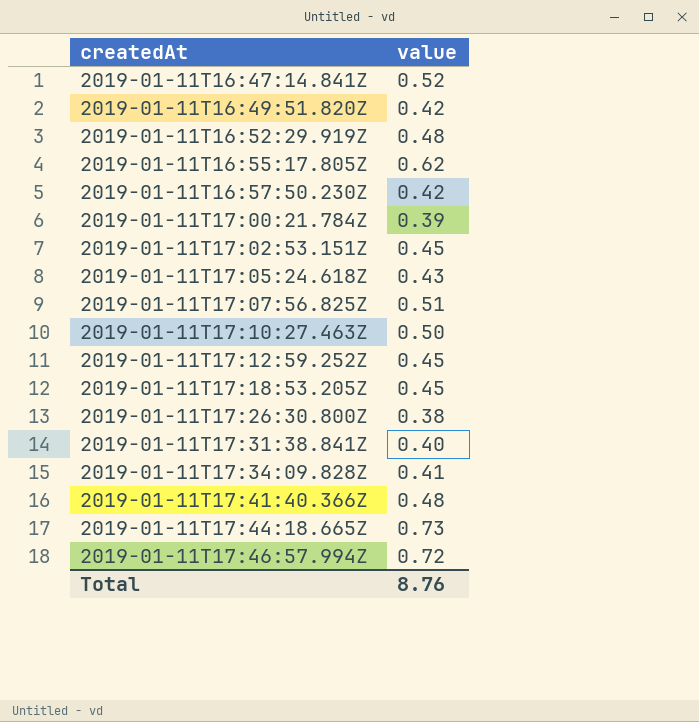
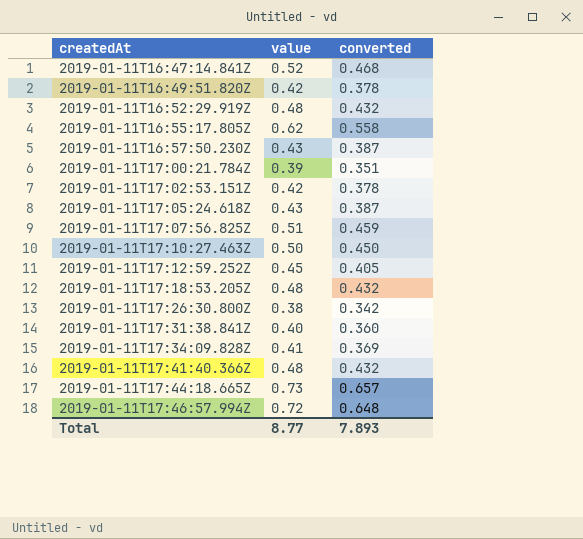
column converted | formula: none -> [value] * 0.9
2019-01-11T16:57:50.230Z | value: 0.42 -> 0.43
2019-01-11T17:02:53.151Z | value: 0.45 -> 0.42
2019-01-11T17:18:53.205Z | value: 0.45 -> 0.48
Total | value: 8.76 -> 8.77

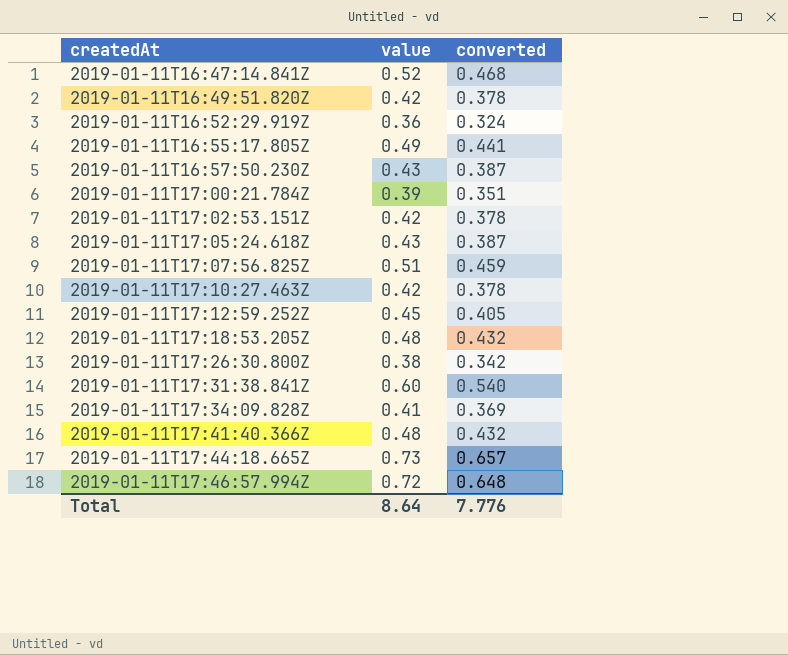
2019-01-11T16:52:29.919Z | value: 0.48 -> 0.36
2019-01-11T16:52:29.919Z | converted: 0.432 -> 0.324
2019-01-11T16:55:17.805Z | value: 0.62 -> 0.49
2019-01-11T16:55:17.805Z | converted: 0.558 -> 0.441
2019-01-11T17:10:27.463Z | value: 0.50 -> 0.42
2019-01-11T17:10:27.463Z | converted: 0.450 -> 0.378
2019-01-11T17:31:38.841Z | value: 0.40 -> 0.60
2019-01-11T17:31:38.841Z | converted: 0.360 -> 0.540
Total | value: 8.77 -> 8.64
Total | converted: 7.893 -> 7.776

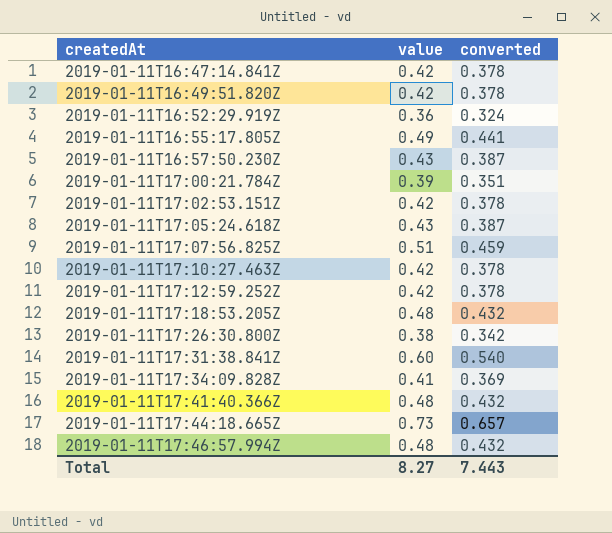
2019-01-11T16:47:14.841Z | value: 0.52 -> 0.42
2019-01-11T16:47:14.841Z | converted: 0.468 -> 0.378
2019-01-11T17:12:59.252Z | value: 0.45 -> 0.42
2019-01-11T17:12:59.252Z | converted: 0.405 -> 0.378
2019-01-11T17:46:57.994Z | value: 0.72 -> 0.48
2019-01-11T17:46:57.994Z | converted: 0.648 -> 0.432
Total | value: 8.64 -> 8.27
Total | converted: 7.776 -> 7.443

